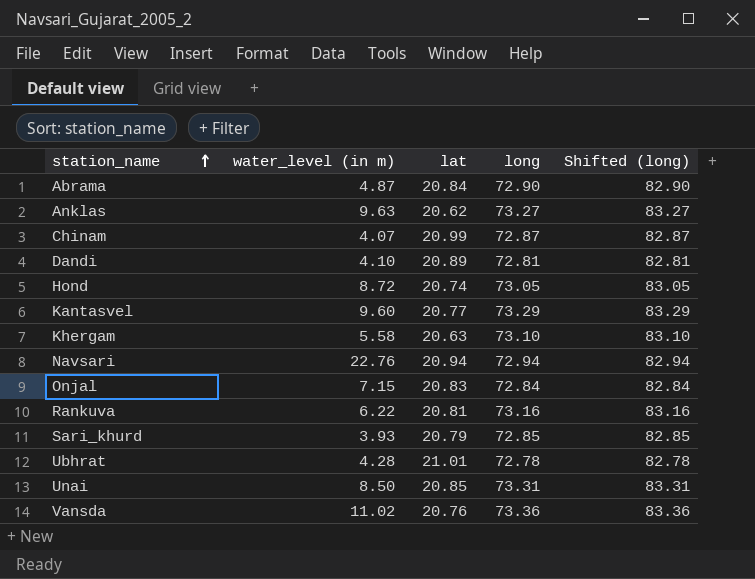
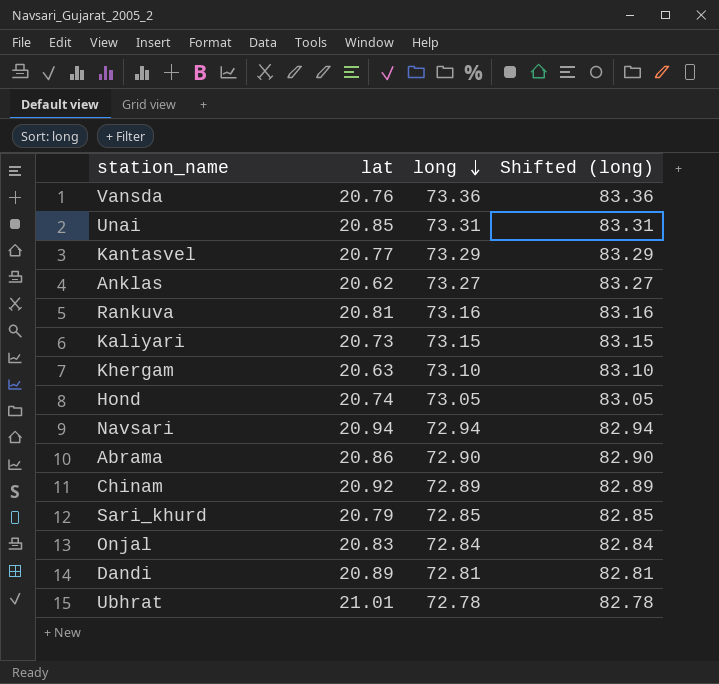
row order: station_name ascending -> long descending
column water_level (in m) | position: 2 -> none
row Kaliyari: none -> 20.73 | 73.15 | 83.15
Abrama | lat: 20.84 -> 20.86
Chinam | lat: 20.99 -> 20.92
Chinam | long: 72.87 -> 72.89
Chinam | Shifted (long): 82.87 -> 82.89

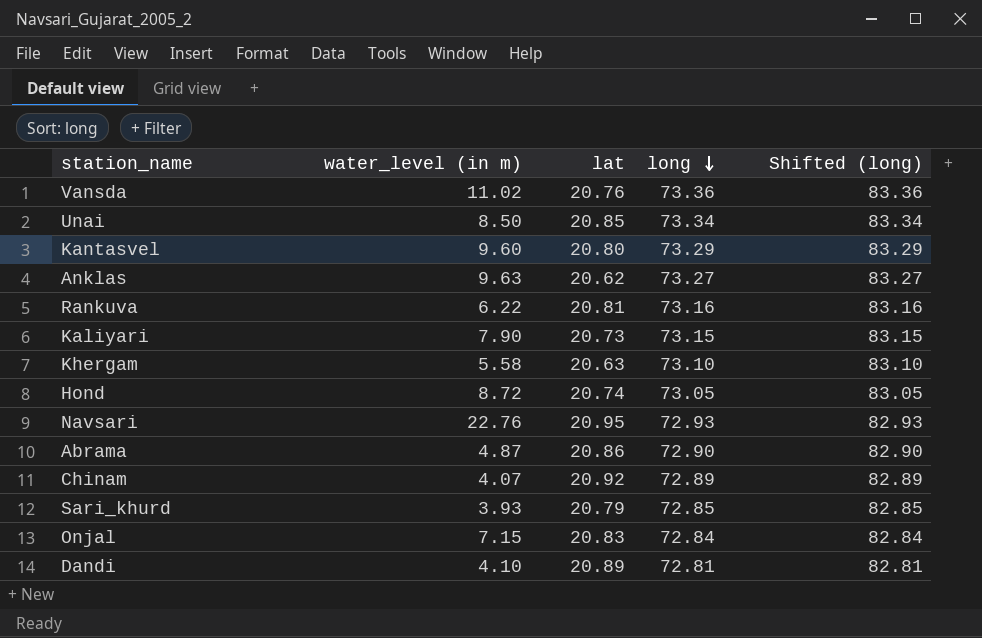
column water_level (in m) | position: none -> 2
row Ubhrat: 21.01 | 72.78 | 82.78 -> none
Unai | long: 73.31 -> 73.34
Unai | Shifted (long): 83.31 -> 83.34
Kantasvel | lat: 20.77 -> 20.80
Navsari | lat: 20.94 -> 20.95
Navsari | long: 72.94 -> 72.93
Navsari | Shifted (long): 82.94 -> 82.93

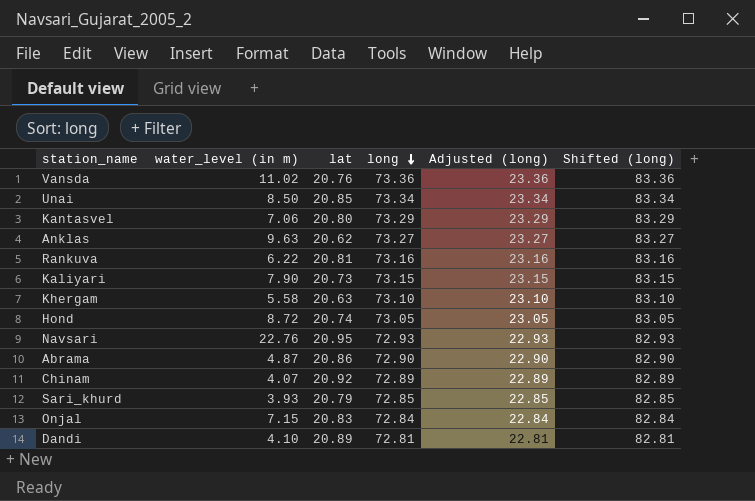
column Adjusted (long) | formula: none -> [long] - 50
Kantasvel | water_level (in m): 9.60 -> 7.06

